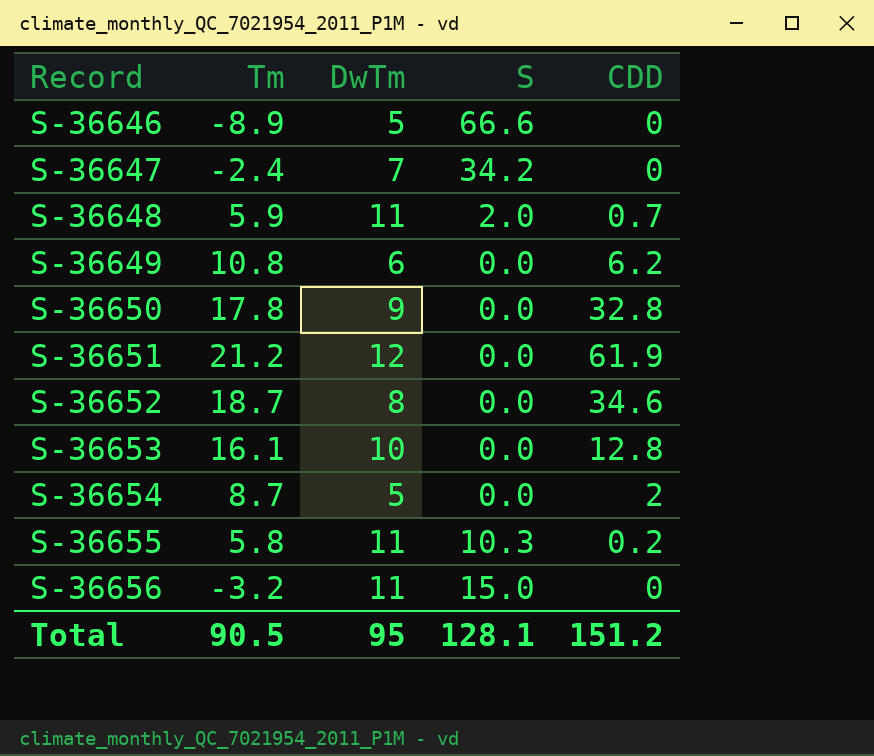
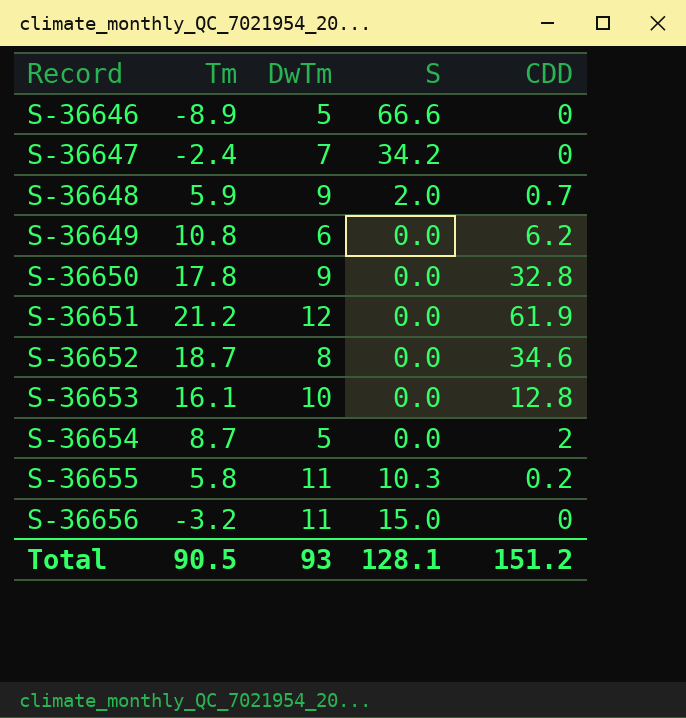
S-36648 | DwTm: 11 -> 9
Total | DwTm: 95 -> 93

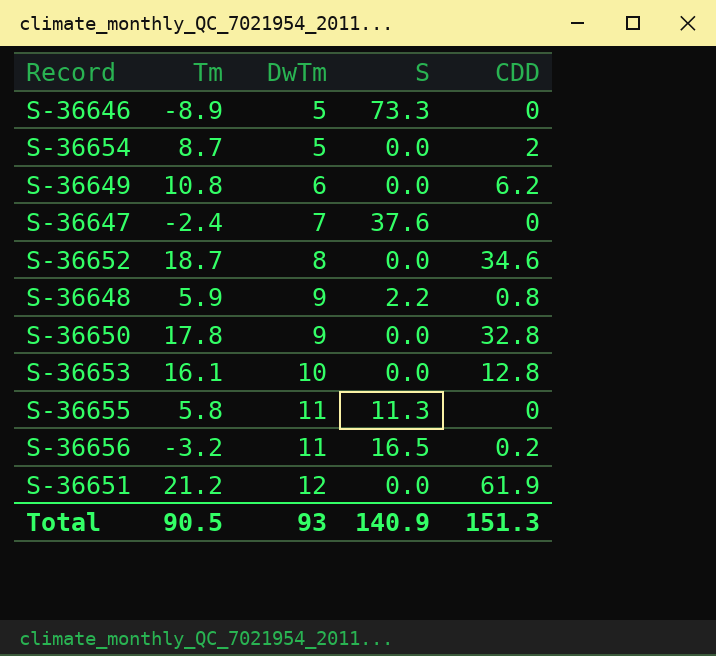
row order: Record ascending -> DwTm ascending
S-36646 | S: 66.6 -> 73.3
S-36647 | S: 34.2 -> 37.6
S-36648 | S: 2.0 -> 2.2
S-36648 | CDD: 0.7 -> 0.8
S-36655 | S: 10.3 -> 11.3
S-36655 | CDD: 0.2 -> 0
S-36656 | S: 15.0 -> 16.5
S-36656 | CDD: 0 -> 0.2
Total | S: 128.1 -> 140.9
Total | CDD: 151.2 -> 151.3

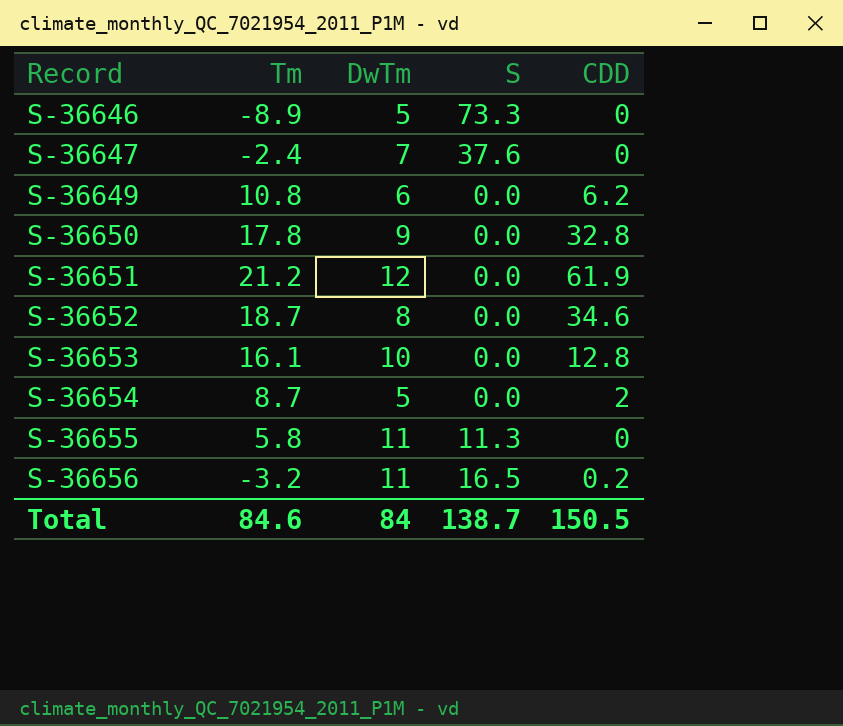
row order: DwTm ascending -> Record ascending
row S-36648: 5.9 | 9 | 2.2 | 0.8 -> none
Total | Tm: 90.5 -> 84.6
Total | DwTm: 93 -> 84
Total | S: 140.9 -> 138.7
Total | CDD: 151.3 -> 150.5

